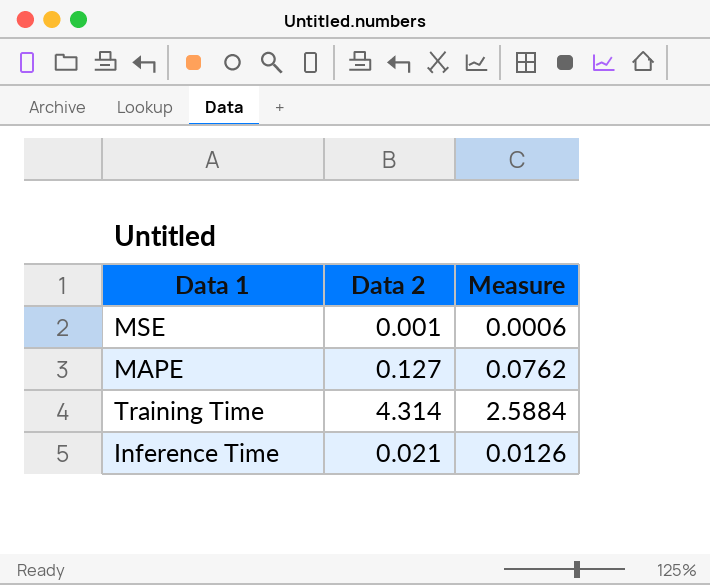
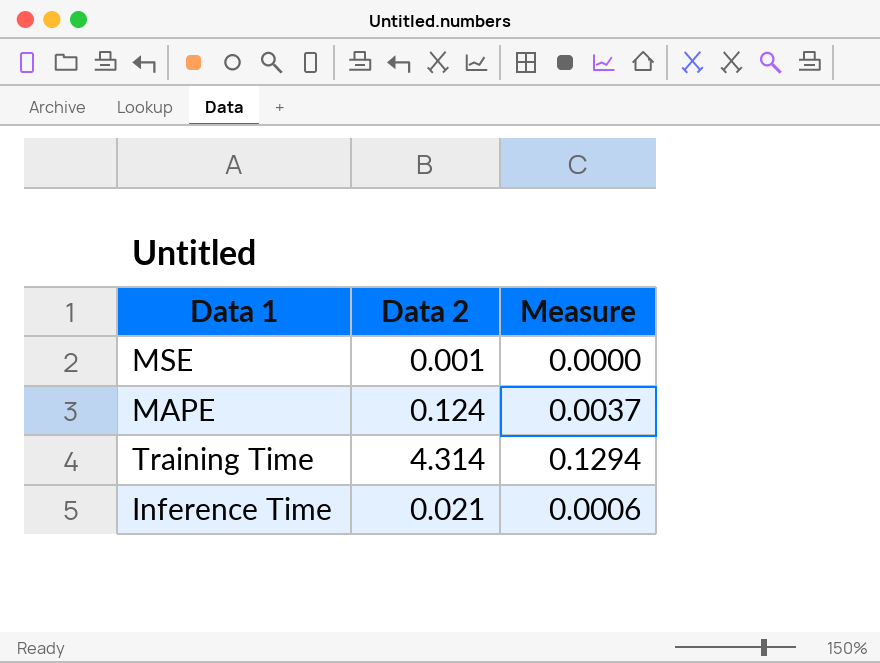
column Measure | formula: [Data 2] * 0.6 -> [Data 2] * 0.03
MAPE | Data 2: 0.127 -> 0.124

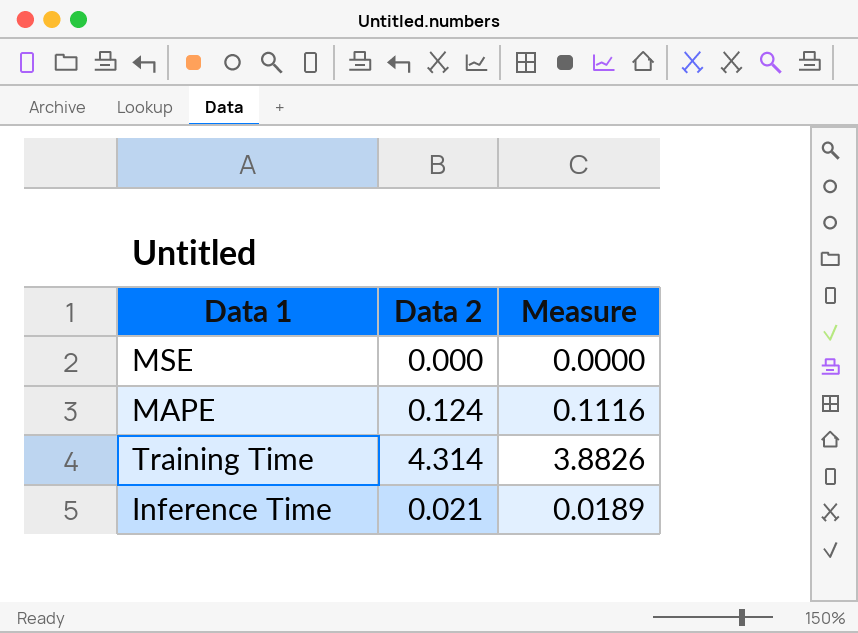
column Measure | formula: [Data 2] * 0.03 -> [Data 2] * 0.9
MSE | Data 2: 0.001 -> 0.000

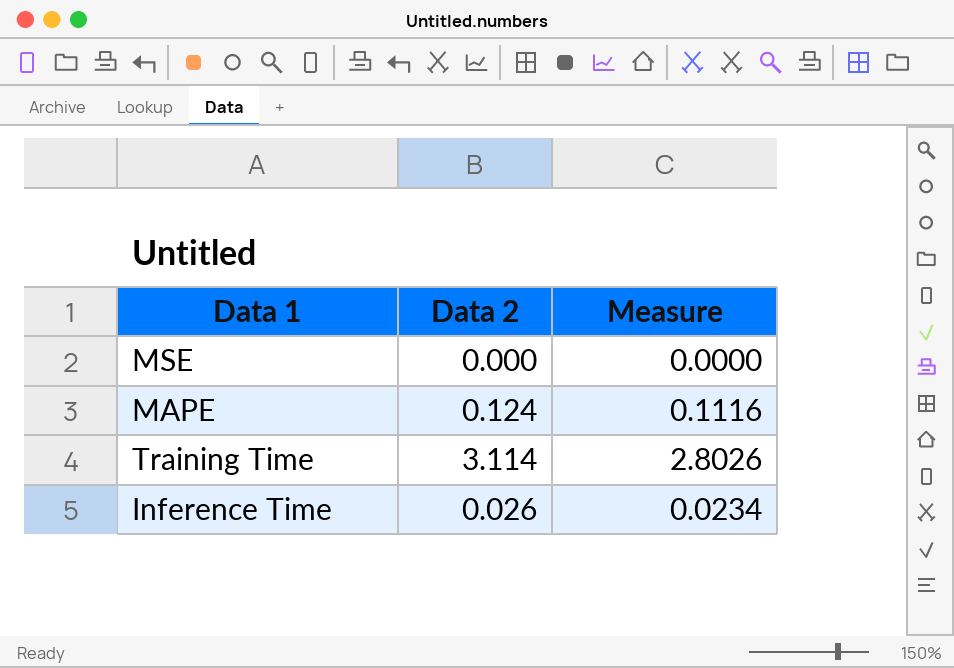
Training Time | Data 2: 4.314 -> 3.114
Training Time | Measure: 3.8826 -> 2.8026
Inference Time | Data 2: 0.021 -> 0.026
Inference Time | Measure: 0.0189 -> 0.0234

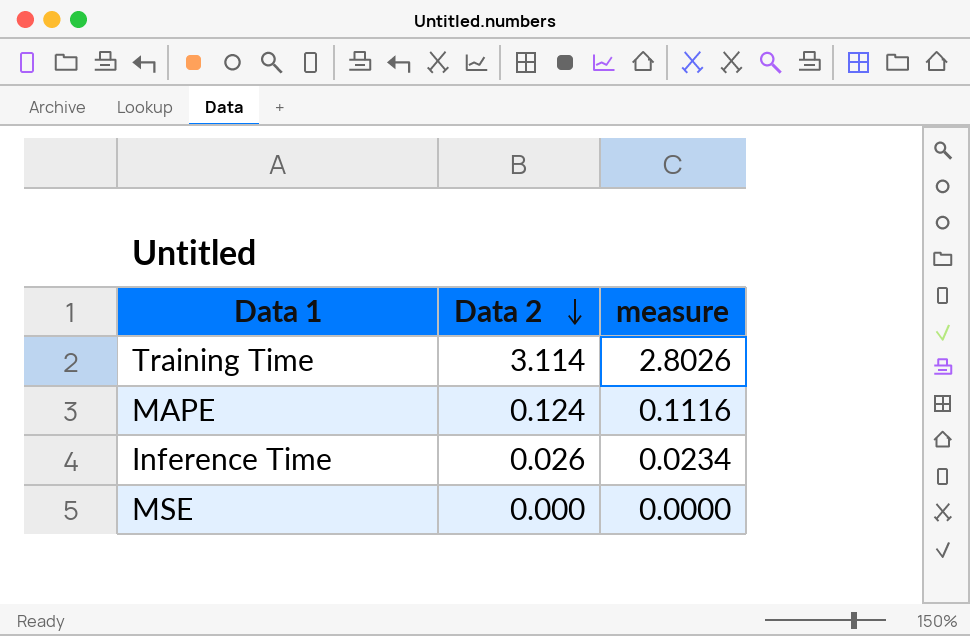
row order: none -> Data 2 descending
column name: Measure -> measure

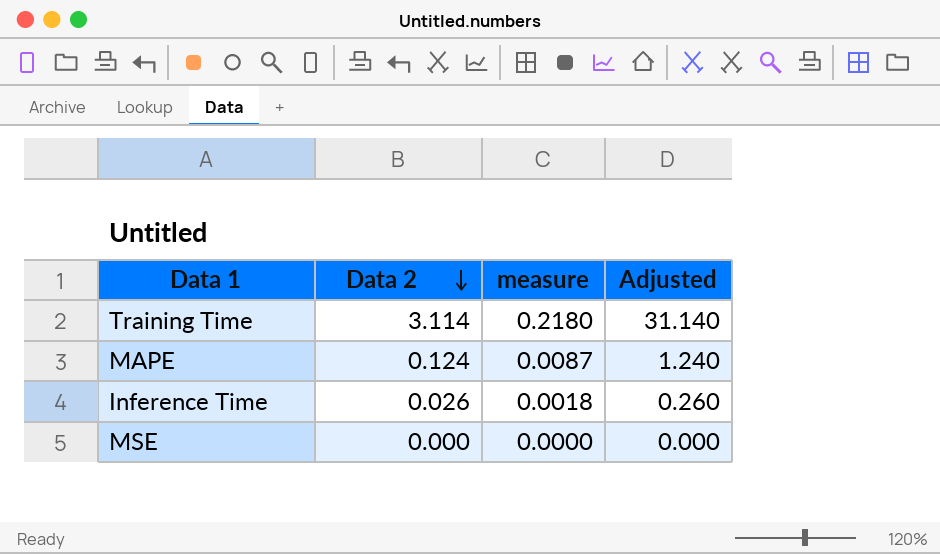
column measure | formula: [Data 2] * 0.9 -> [Data 2] * 0.07
column Adjusted | formula: none -> [Data 2] * 10

